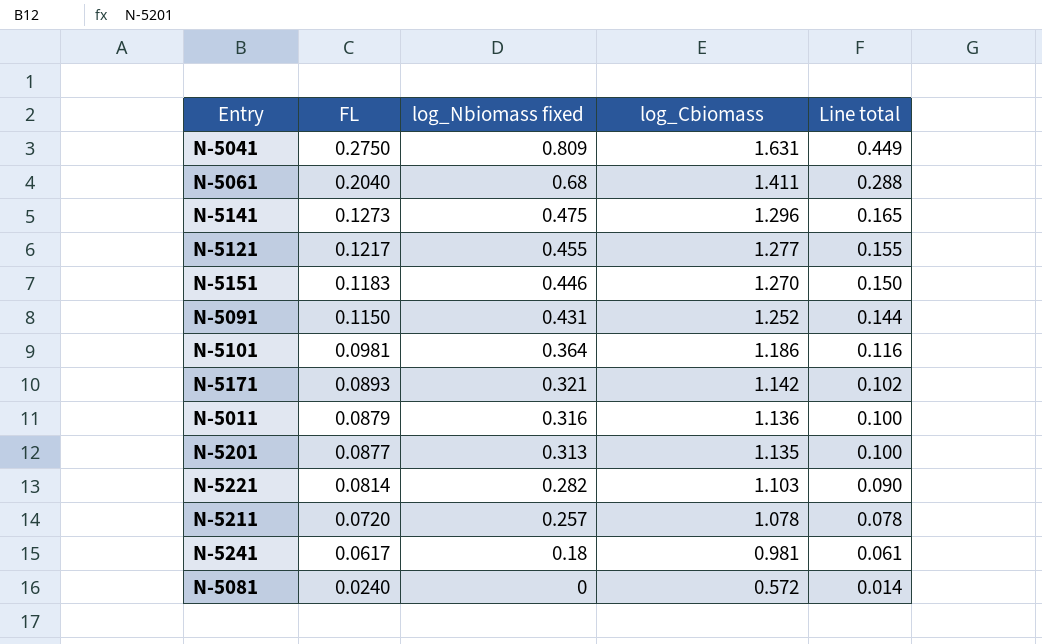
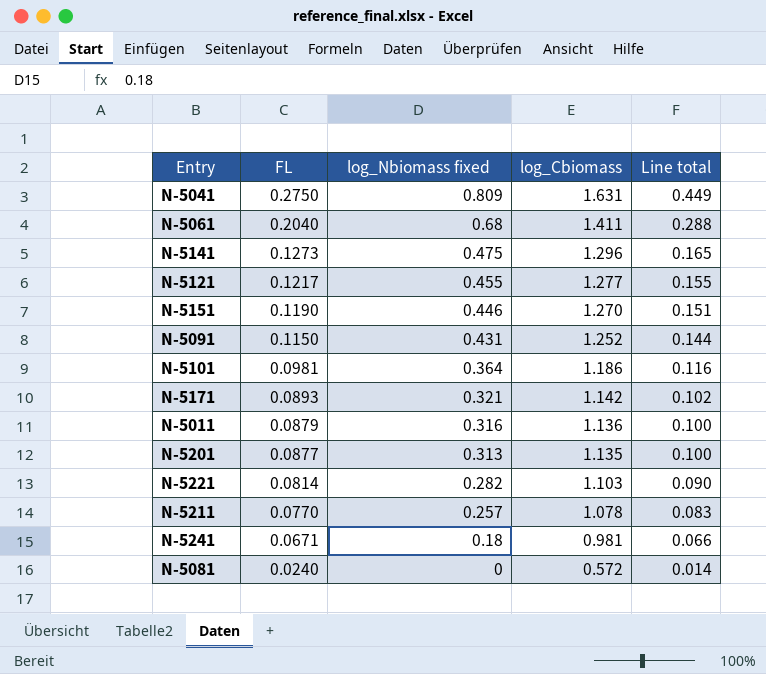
N-5151 | FL: 0.1183 -> 0.1190
N-5151 | Line total: 0.150 -> 0.151
N-5211 | FL: 0.0720 -> 0.0770
N-5211 | Line total: 0.078 -> 0.083
N-5241 | FL: 0.0617 -> 0.0671
N-5241 | Line total: 0.061 -> 0.066

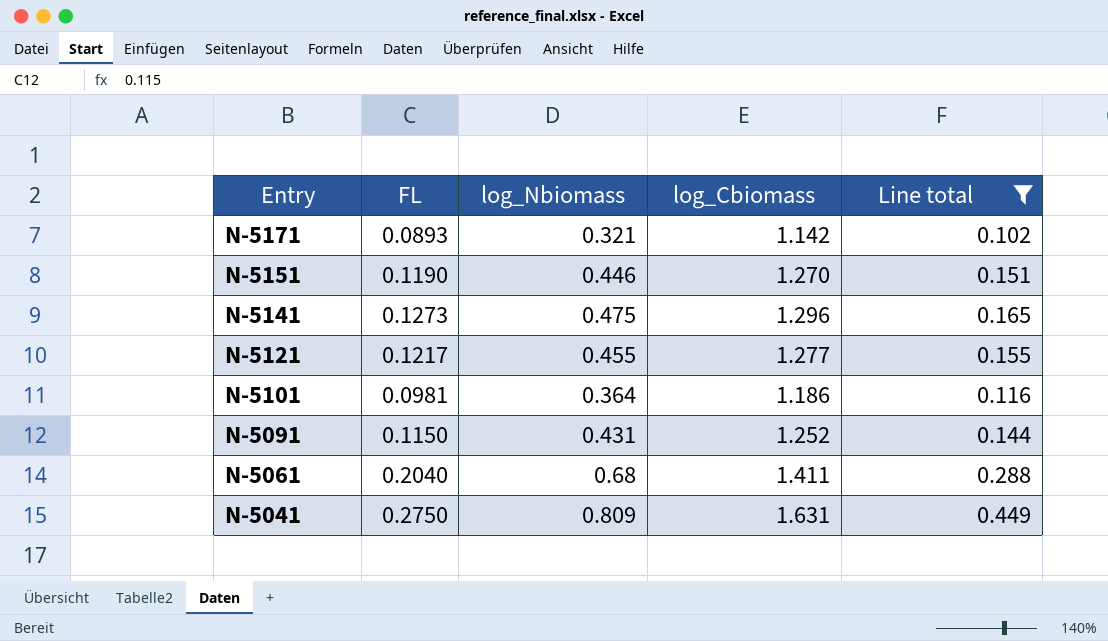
filter: none -> Line total >= 0.102
row order: FL descending -> Entry descending
column name: log_Nbiomass fixed -> log_Nbiomass

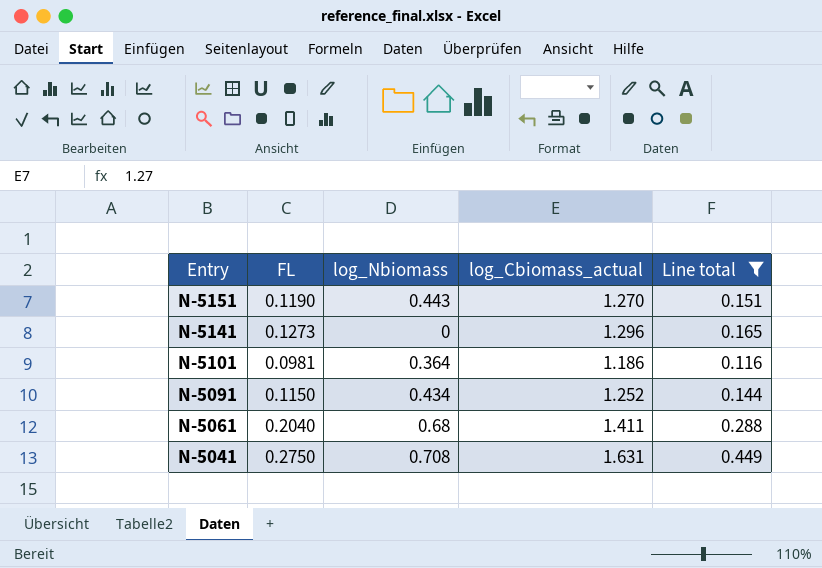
column name: log_Cbiomass -> log_Cbiomass_actual
row N-5171: 0.0893 | 0.321 | 1.142 | 0.102 -> none
row N-5121: 0.1217 | 0.455 | 1.277 | 0.155 -> none
N-5151 | log_Nbiomass: 0.446 -> 0.443
N-5141 | log_Nbiomass: 0.475 -> 0
N-5091 | log_Nbiomass: 0.431 -> 0.434
N-5041 | log_Nbiomass: 0.809 -> 0.708

